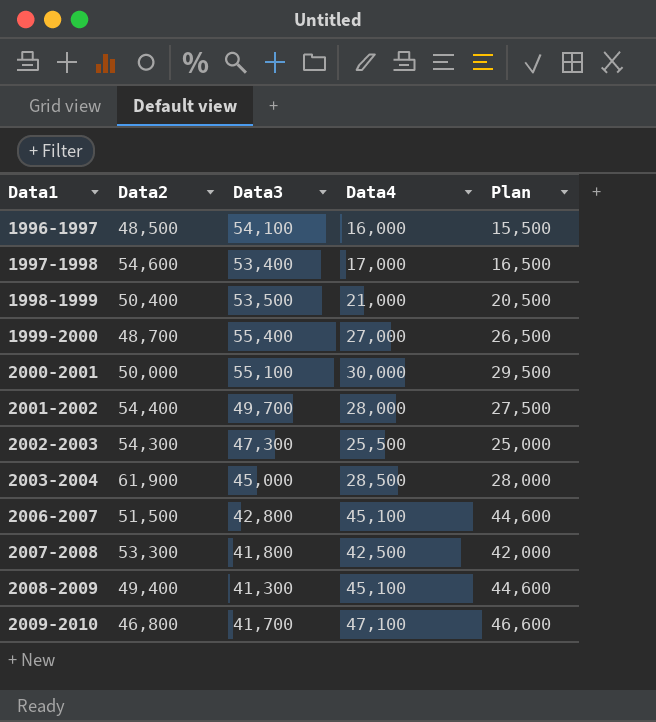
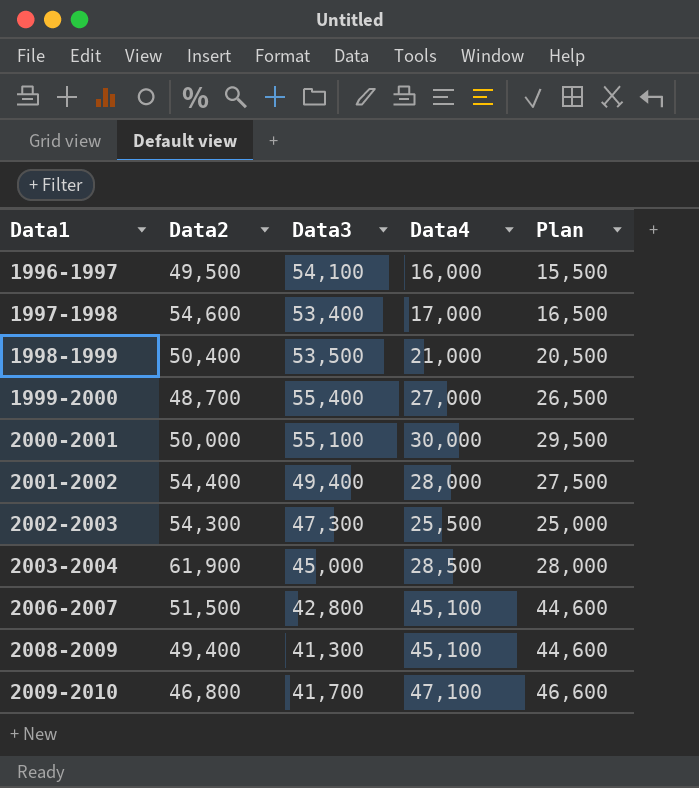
row 2007-2008: 53,300 | 41,800 | 42,500 | 42,000 -> none
1996-1997 | Data2: 48,500 -> 49,500
2001-2002 | Data3: 49,700 -> 49,400

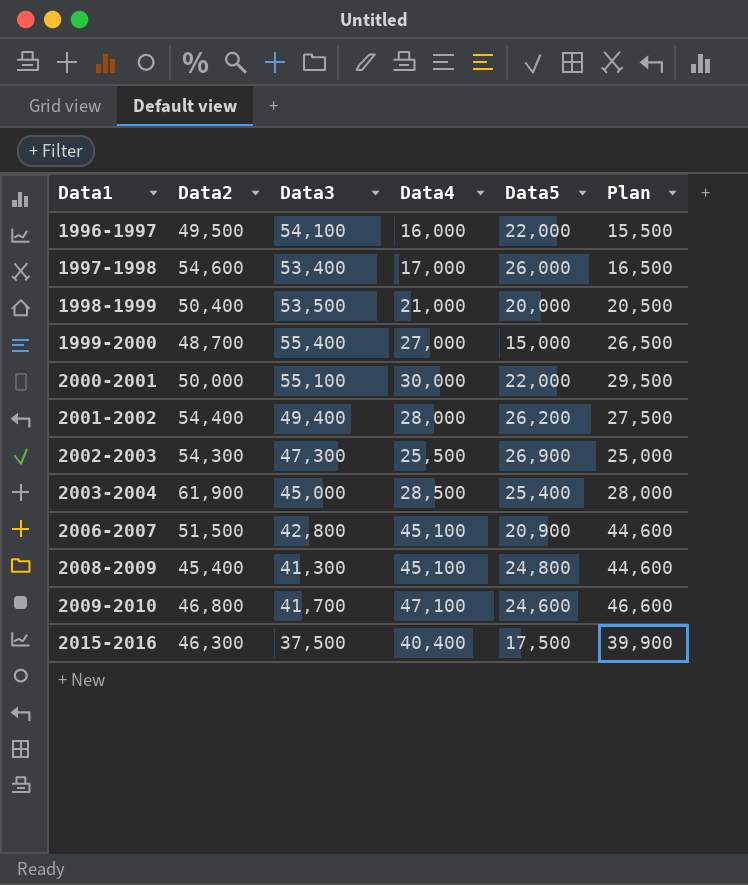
column Data5 | position: none -> 5
2008-2009 | Data2: 49,400 -> 45,400
row 2015-2016: none -> 46,300 | 37,500 | 40,400 | 17,500 | 39,900

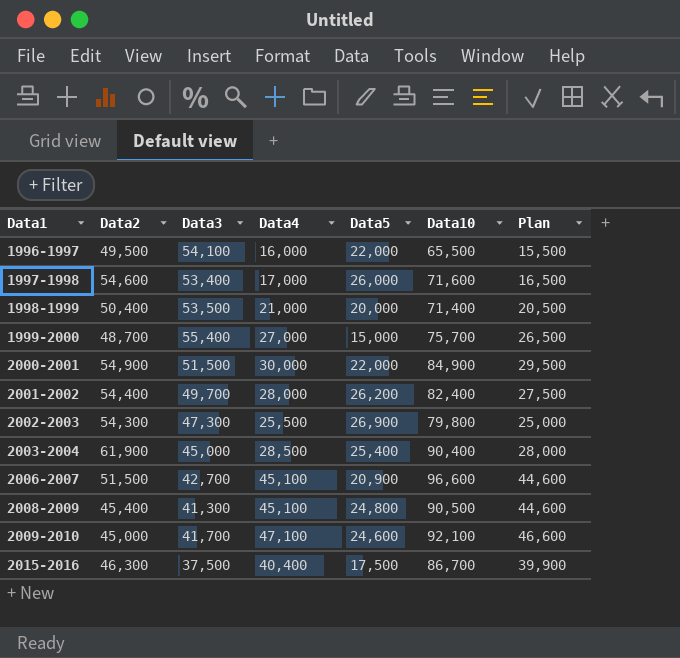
column Data10 | formula: none -> [Data2] + [Data4]
2000-2001 | Data2: 50,000 -> 54,900
2000-2001 | Data3: 55,100 -> 51,500
2001-2002 | Data3: 49,400 -> 49,700
2006-2007 | Data3: 42,800 -> 42,700
2009-2010 | Data2: 46,800 -> 45,000

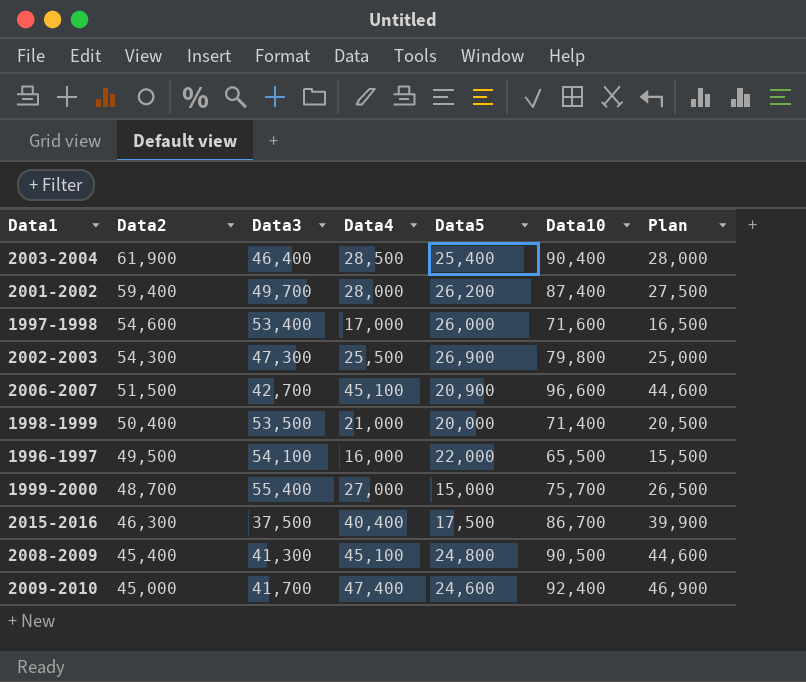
row order: Data1 ascending -> Data2 descending
row 2000-2001: 54,900 | 51,500 | 30,000 | 22,000 | 84,900 | 29,500 -> none
2003-2004 | Data3: 45,000 -> 46,400
2001-2002 | Data2: 54,400 -> 59,400
2001-2002 | Data10: 82,400 -> 87,400
2009-2010 | Data4: 47,100 -> 47,400
2009-2010 | Data10: 92,100 -> 92,400
2009-2010 | Plan: 46,600 -> 46,900

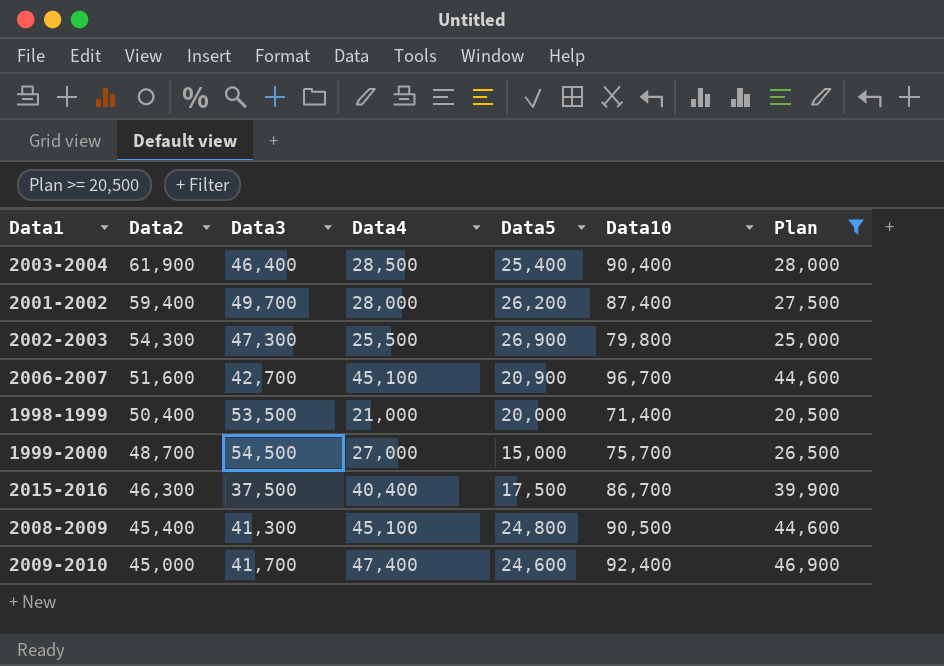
filter: none -> Plan >= 20,500
2006-2007 | Data2: 51,500 -> 51,600
2006-2007 | Data10: 96,600 -> 96,700
1999-2000 | Data3: 55,400 -> 54,500

